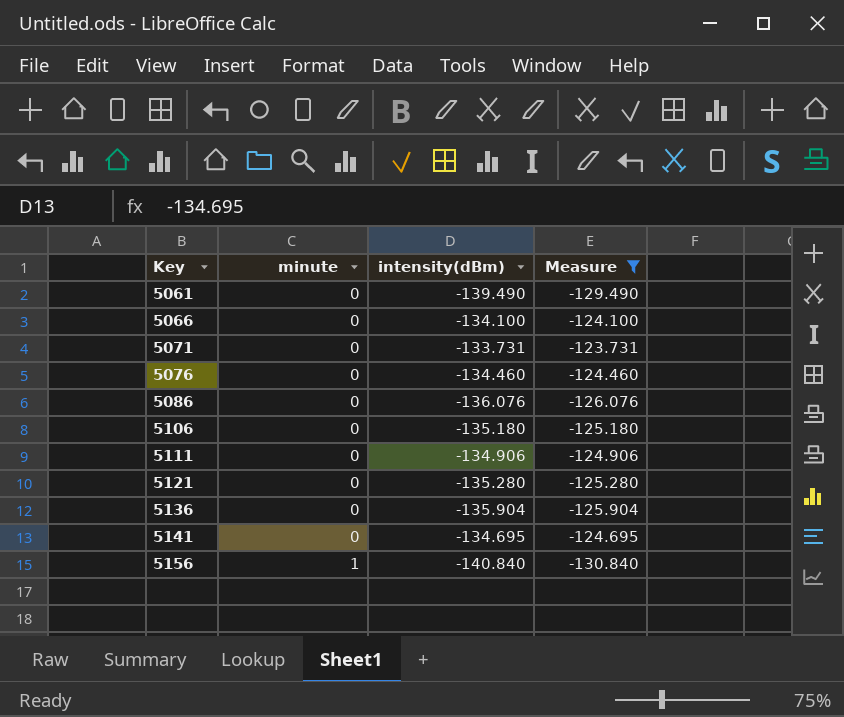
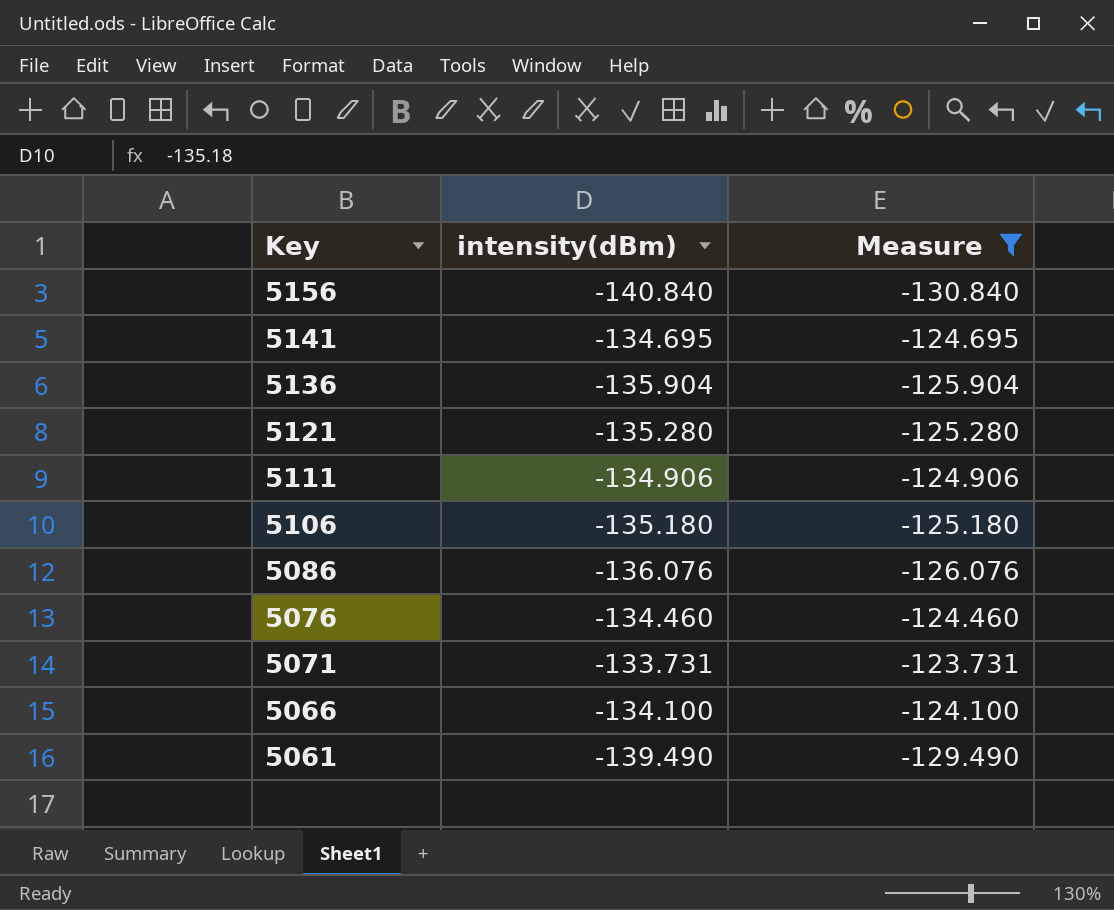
row order: Key ascending -> Key descending
column minute | position: 2 -> none

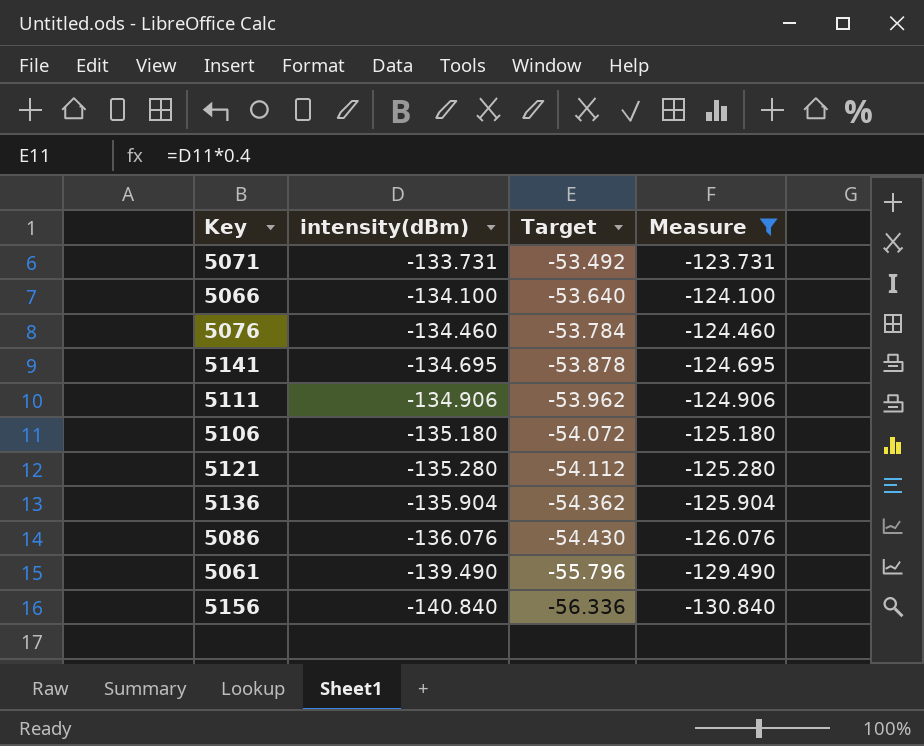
row order: Key descending -> intensity(dBm) descending
column Target | formula: none -> [intensity(dBm)] * 0.4

